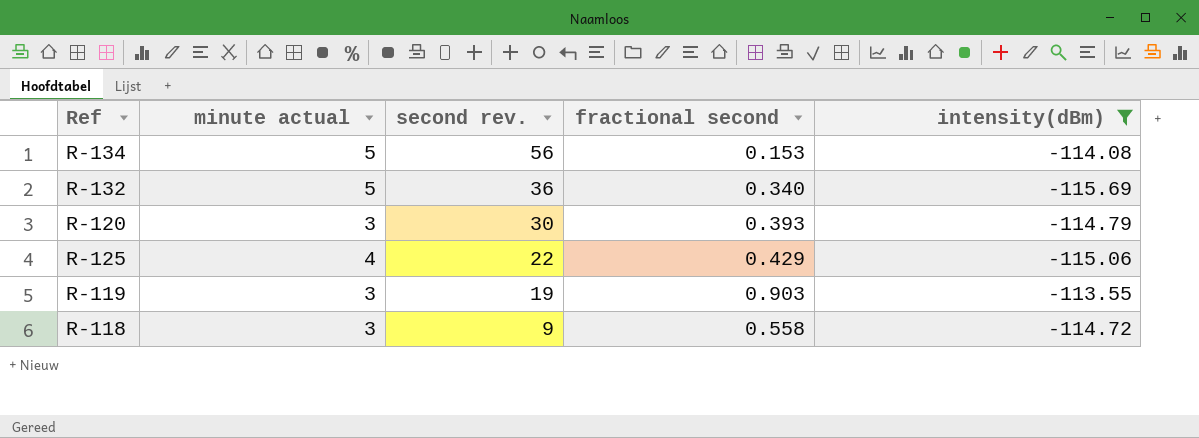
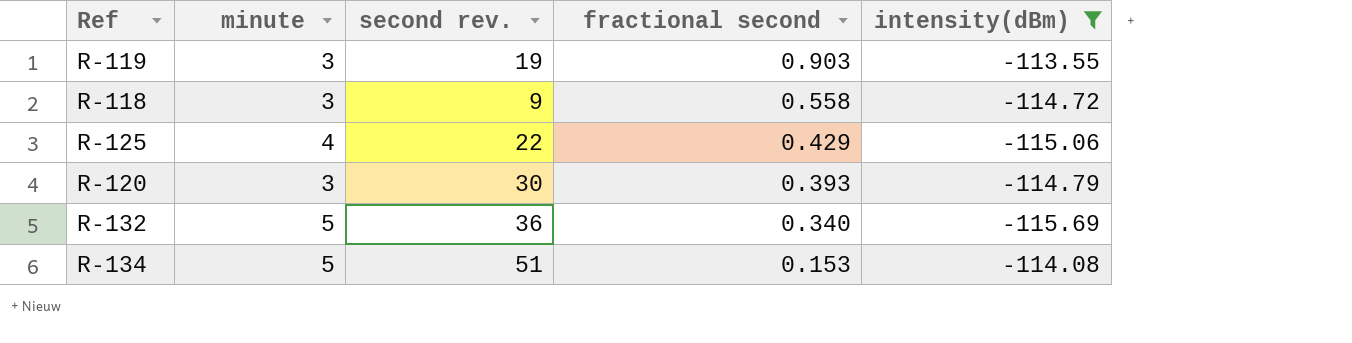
row order: second rev. descending -> fractional second descending
column name: minute actual -> minute
R-134 | second rev.: 56 -> 51

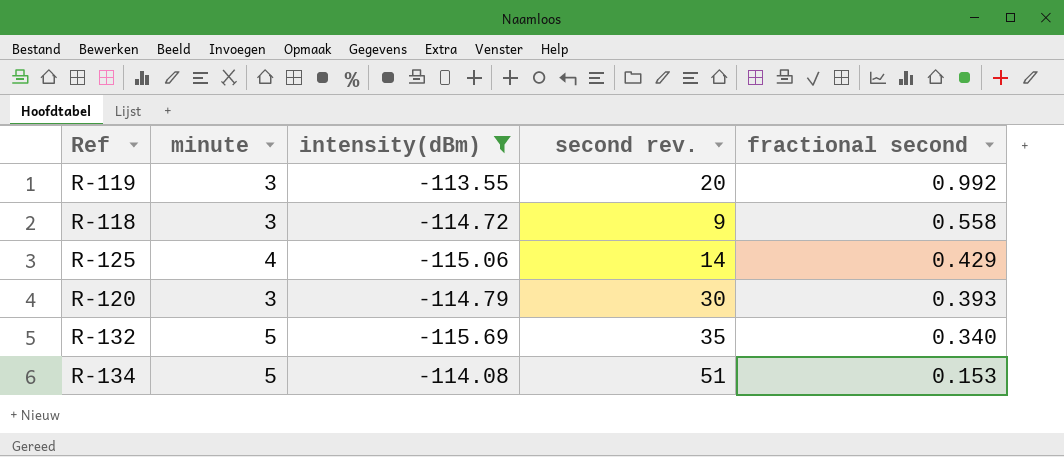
column intensity(dBm) | position: 5 -> 3
R-119 | second rev.: 19 -> 20
R-119 | fractional second: 0.903 -> 0.992
R-125 | second rev.: 22 -> 14
R-132 | second rev.: 36 -> 35

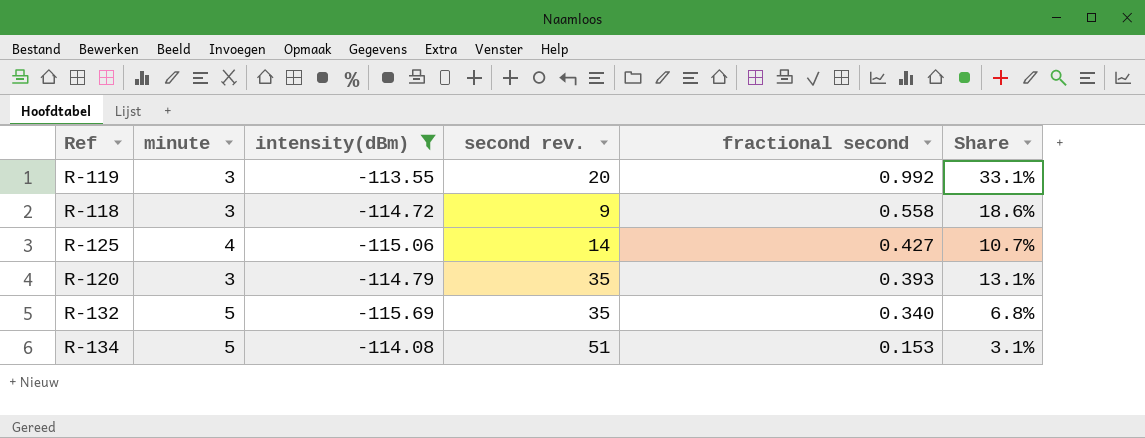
column Share | formula: none -> [fractional second] / [minute]
R-125 | fractional second: 0.429 -> 0.427
R-120 | second rev.: 30 -> 35

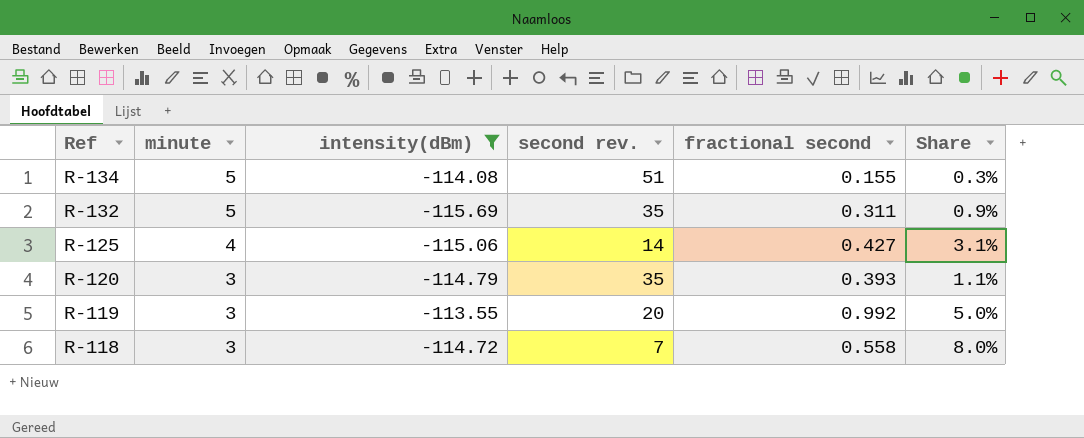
row order: fractional second descending -> Ref descending
column Share | formula: [fractional second] / [minute] -> [fractional second] / [second rev.]
R-134 | fractional second: 0.153 -> 0.155
R-132 | fractional second: 0.340 -> 0.311
R-118 | second rev.: 9 -> 7

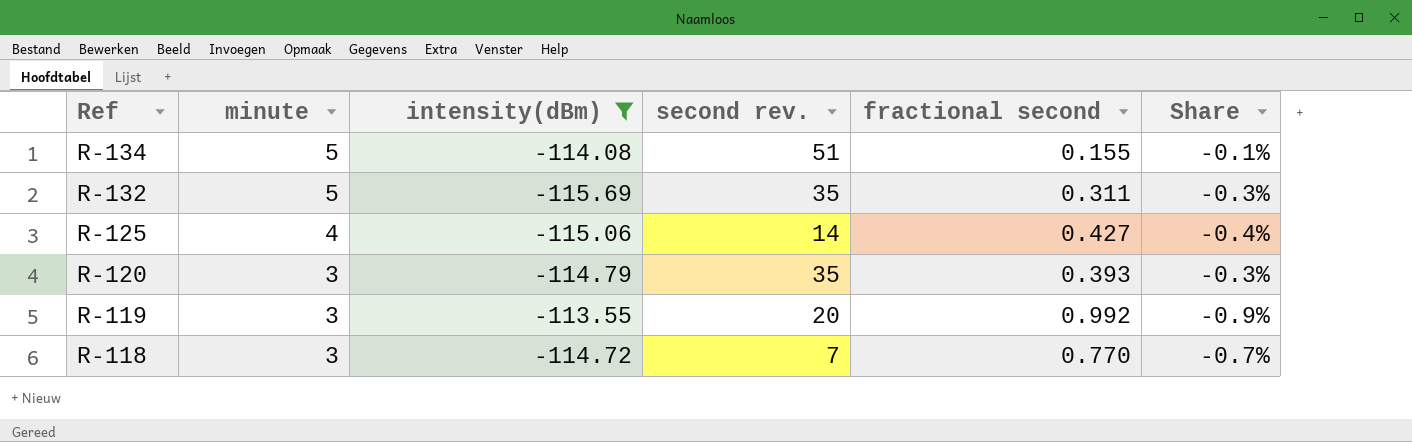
column Share | formula: [fractional second] / [second rev.] -> [fractional second] / [intensity(dBm)]
R-118 | fractional second: 0.558 -> 0.770

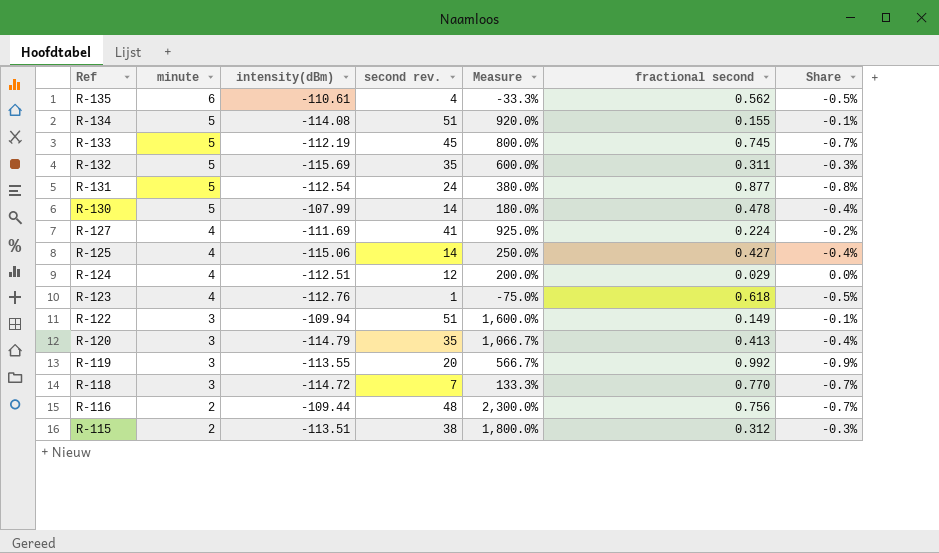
filter: intensity(dBm) <= -113.55 -> none
column Measure | formula: none -> ([second rev.] - [minute]) / [minute]
R-120 | fractional second: 0.393 -> 0.413
R-120 | Share: -0.3% -> -0.4%

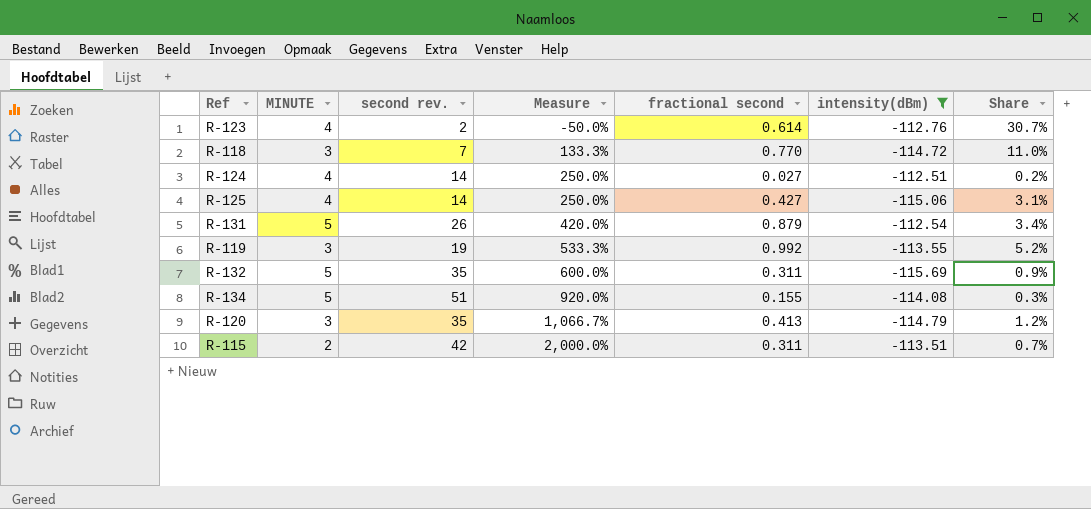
filter: none -> intensity(dBm) <= -112.51
row order: Ref descending -> Measure ascending
column name: minute -> MINUTE
column intensity(dBm) | position: 3 -> 6
column Share | formula: [fractional second] / [intensity(dBm)] -> [fractional second] / [second rev.]
R-123 | second rev.: 1 -> 2
R-123 | Measure: -75.0% -> -50.0%
R-123 | fractional second: 0.618 -> 0.614
R-124 | second rev.: 12 -> 14
R-124 | Measure: 200.0% -> 250.0%
R-124 | fractional second: 0.029 -> 0.027
R-131 | second rev.: 24 -> 26
R-131 | Measure: 380.0% -> 420.0%
R-131 | fractional second: 0.877 -> 0.879
R-119 | second rev.: 20 -> 19
R-119 | Measure: 566.7% -> 533.3%
R-115 | second rev.: 38 -> 42
R-115 | Measure: 1,800.0% -> 2,000.0%
R-115 | fractional second: 0.312 -> 0.311

